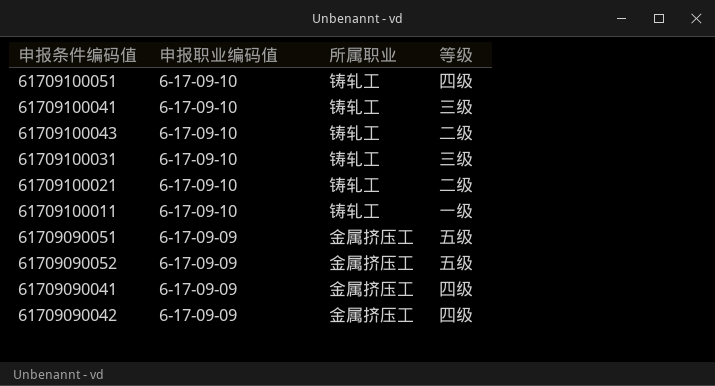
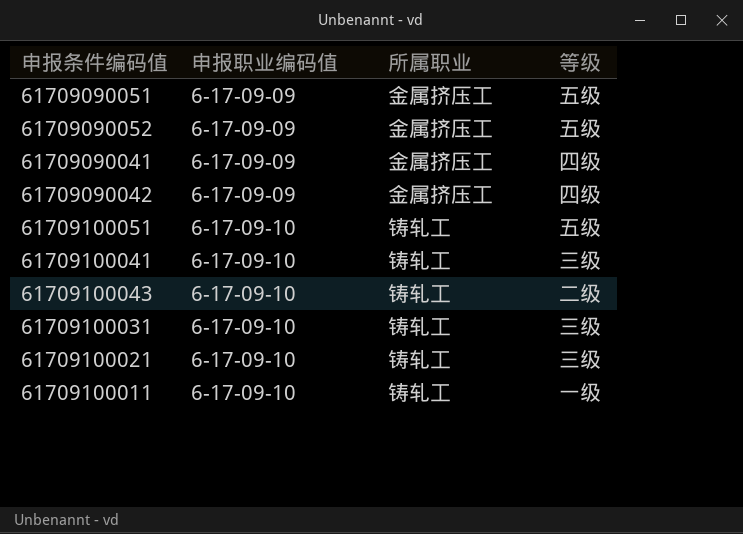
row order: 申报职业编码值 descending -> 申报职业编码值 ascending
61709100051 | 等级: 四级 -> 五级
61709100021 | 等级: 二级 -> 三级

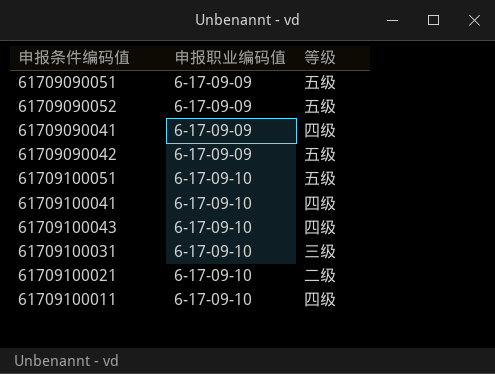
column 所属职业 | position: 3 -> none
61709090042 | 等级: 四级 -> 五级
61709100041 | 等级: 三级 -> 四级
61709100043 | 等级: 二级 -> 四级
61709100021 | 等级: 三级 -> 二级
61709100011 | 等级: 一级 -> 四级

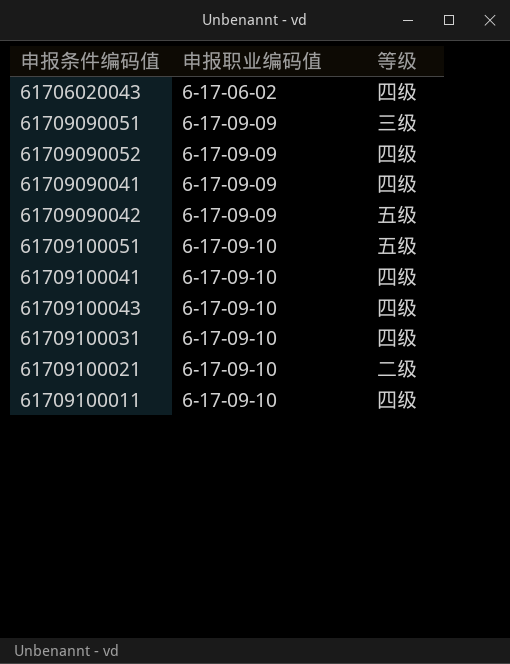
row 61706020043: none -> 6-17-06-02 | 四级
61709090051 | 等级: 五级 -> 三级
61709090052 | 等级: 五级 -> 四级
61709100031 | 等级: 三级 -> 四级

